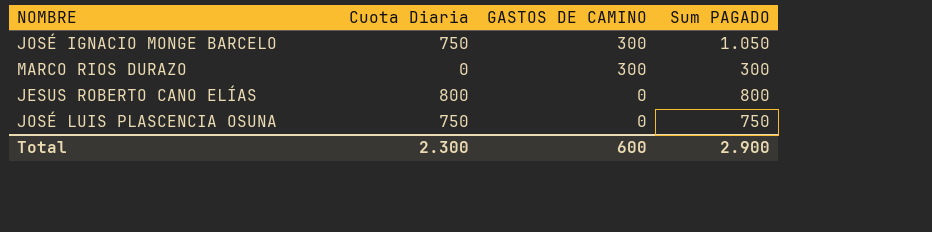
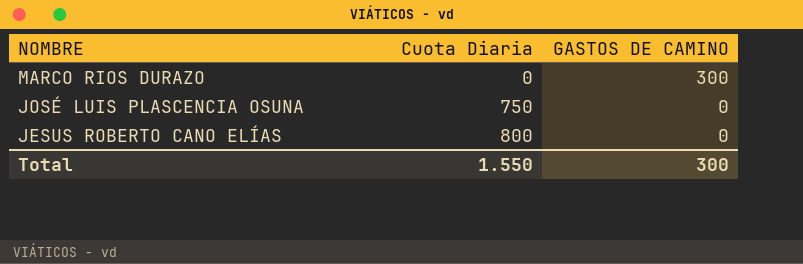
row order: GASTOS DE CAMINO descending -> NOMBRE descending
column Sum PAGADO | formula: [Cuota Diaria] + [GASTOS DE CAMINO] -> none
row JOSÉ IGNACIO MONGE BARCELO: 750 | 300 | 1.050 -> none
Total | Cuota Diaria: 2.300 -> 1.550
Total | GASTOS DE CAMINO: 600 -> 300

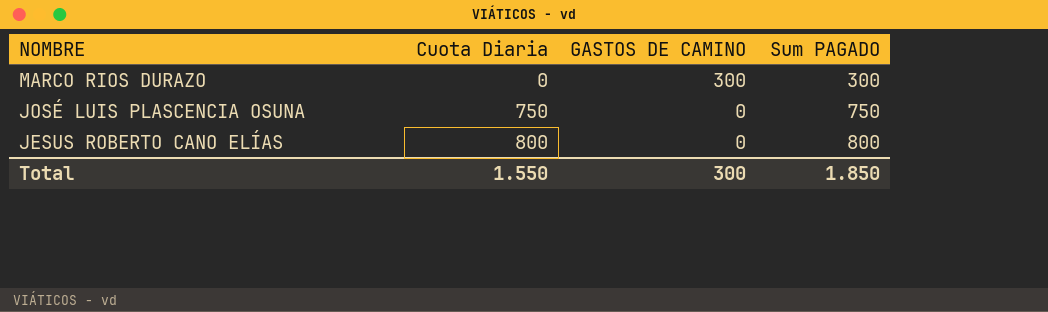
column Sum PAGADO | formula: none -> [Cuota Diaria] + [GASTOS DE CAMINO]

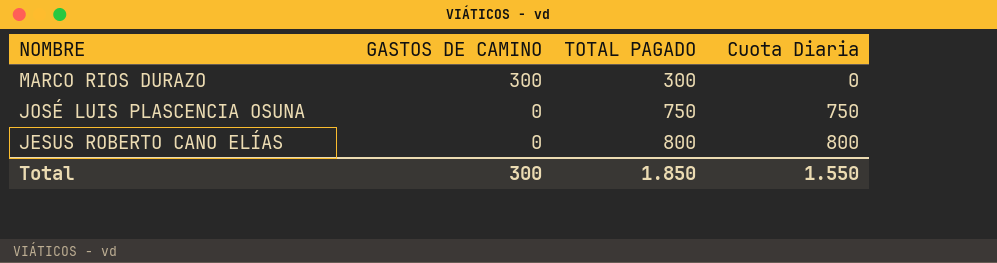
column name: Sum PAGADO -> TOTAL PAGADO
column Cuota Diaria | position: 2 -> 4

